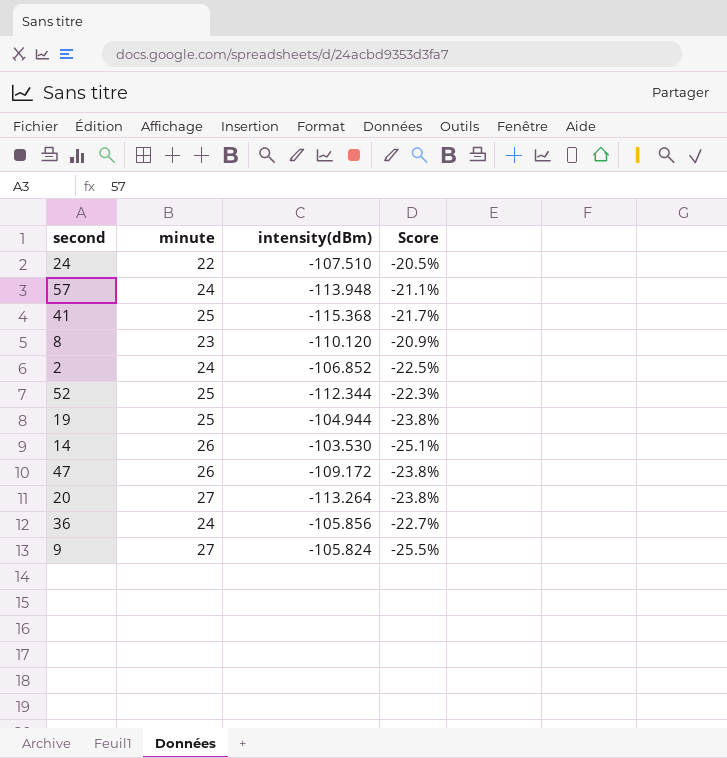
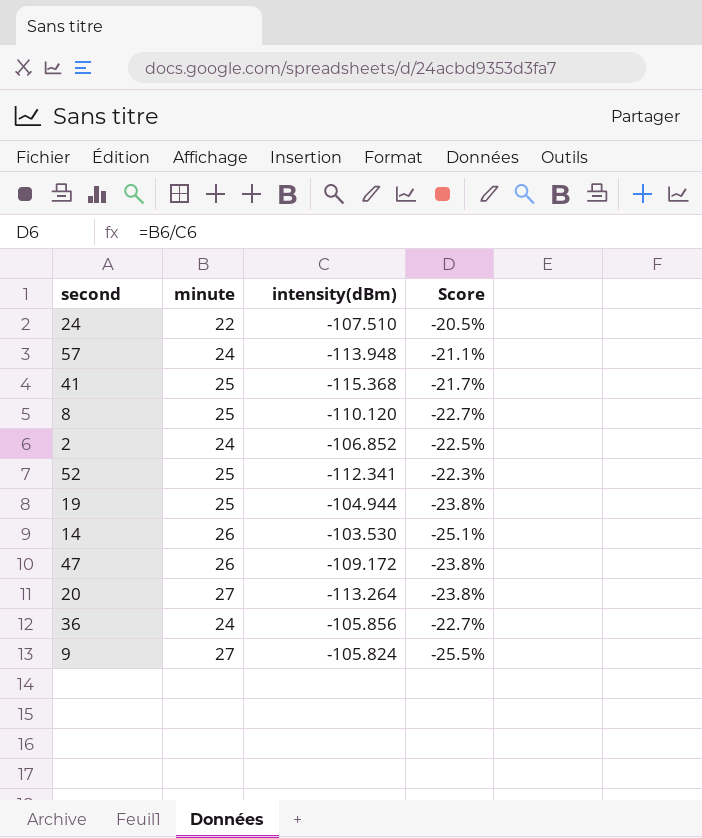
8 | minute: 23 -> 25
8 | Score: -20.9% -> -22.7%
52 | intensity(dBm): -112.344 -> -112.341

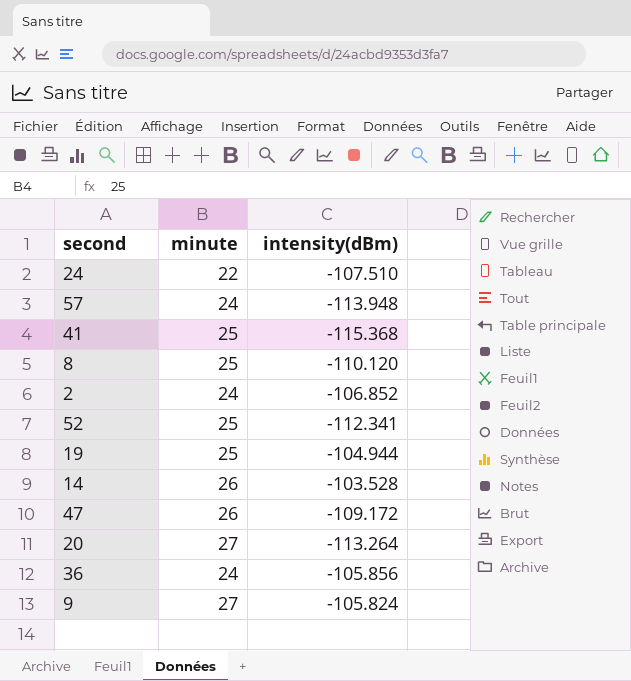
column Score | formula: [minute] / [intensity(dBm)] -> none
14 | intensity(dBm): -103.530 -> -103.528

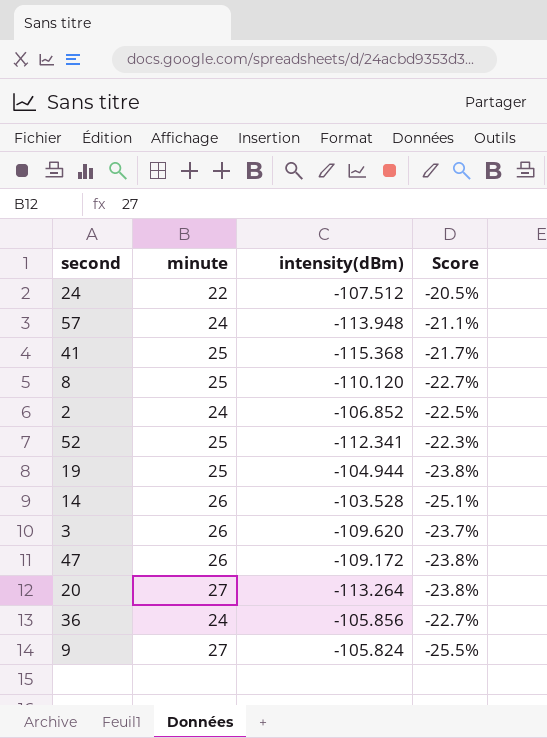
column Score | formula: none -> [minute] / [intensity(dBm)]
24 | intensity(dBm): -107.510 -> -107.512
row 3: none -> 26 | -109.620 | -23.7%

